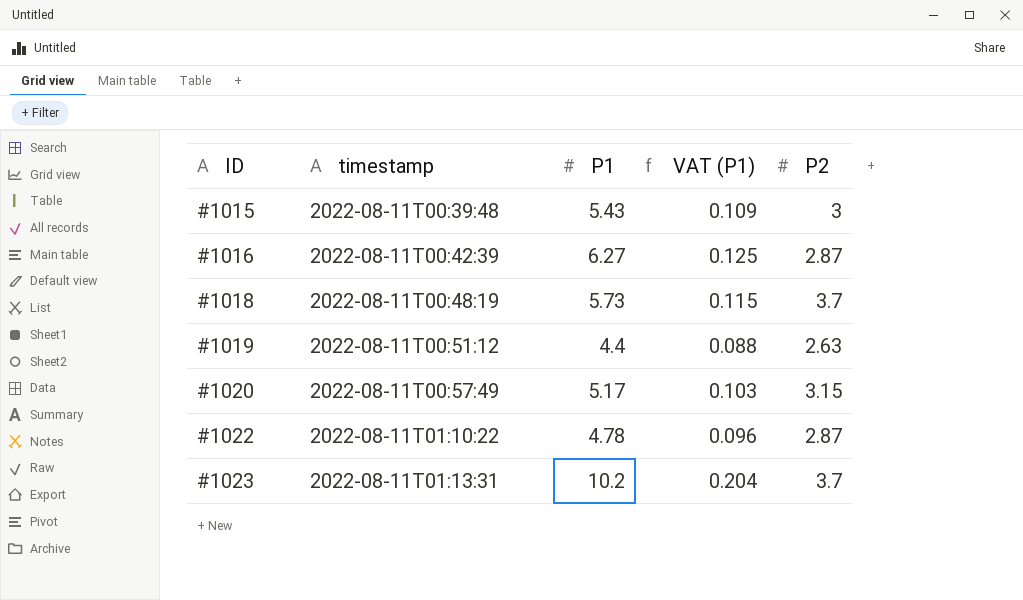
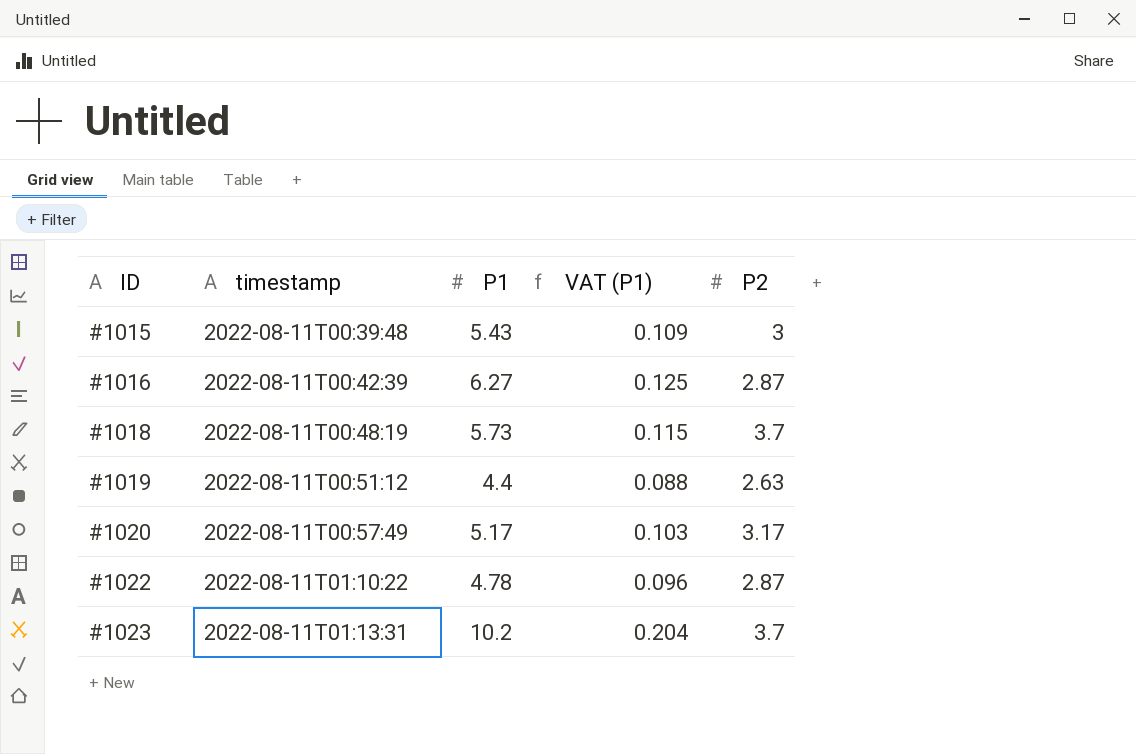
#1020 | P2: 3.15 -> 3.17

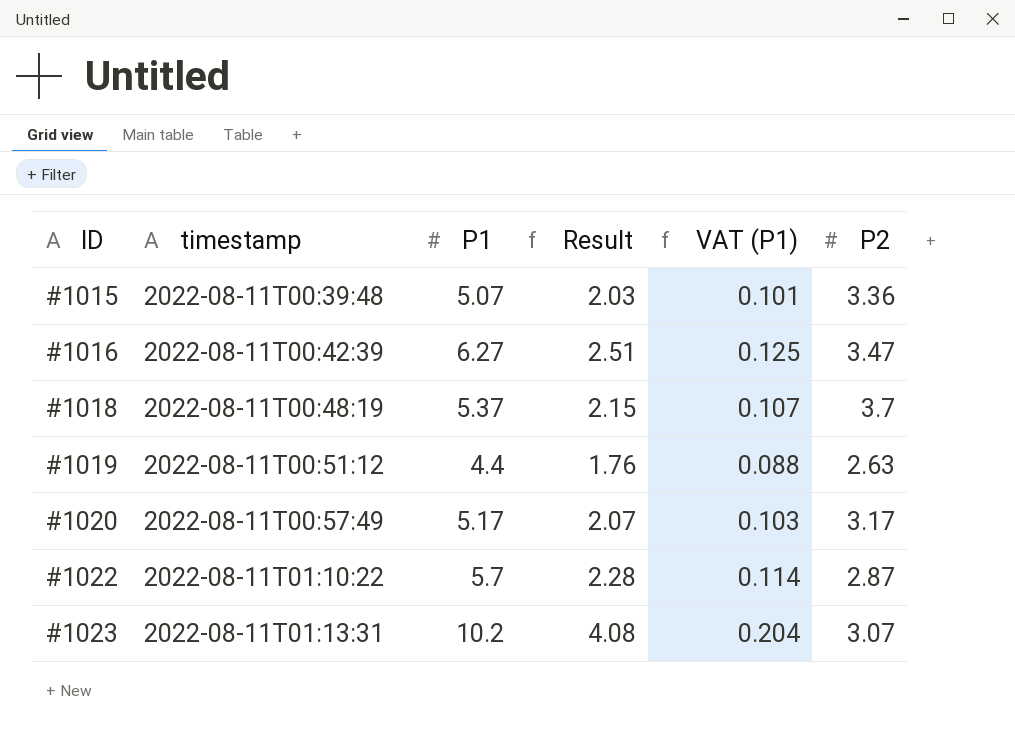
column Result | formula: none -> [P1] * 0.4
#1015 | P1: 5.43 -> 5.07
#1015 | VAT (P1): 0.109 -> 0.101
#1015 | P2: 3 -> 3.36
#1016 | P2: 2.87 -> 3.47
#1018 | P1: 5.73 -> 5.37
#1018 | VAT (P1): 0.115 -> 0.107
#1022 | P1: 4.78 -> 5.7
#1022 | VAT (P1): 0.096 -> 0.114
#1023 | P2: 3.7 -> 3.07

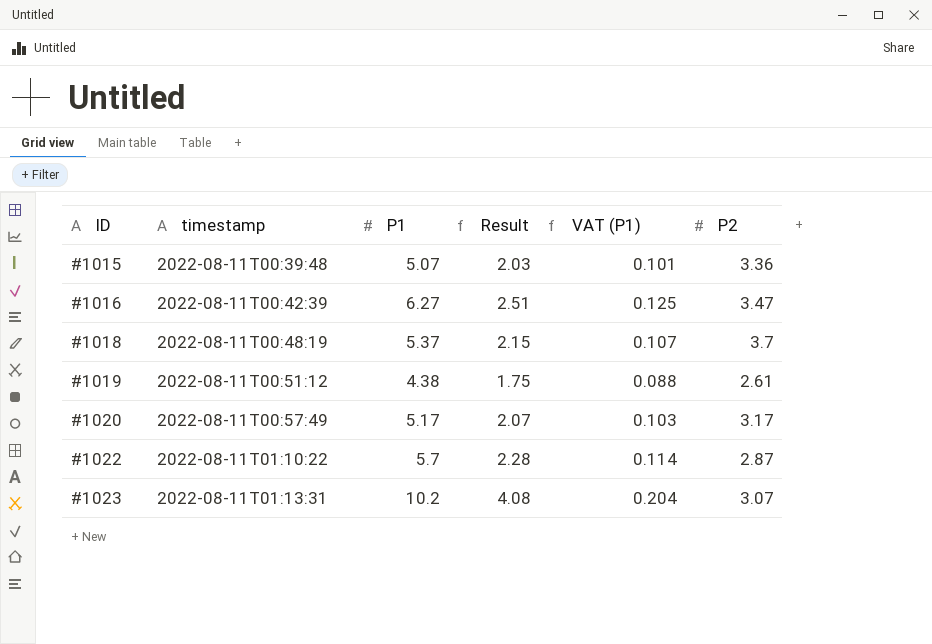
#1019 | P1: 4.4 -> 4.38
#1019 | Result: 1.76 -> 1.75
#1019 | P2: 2.63 -> 2.61

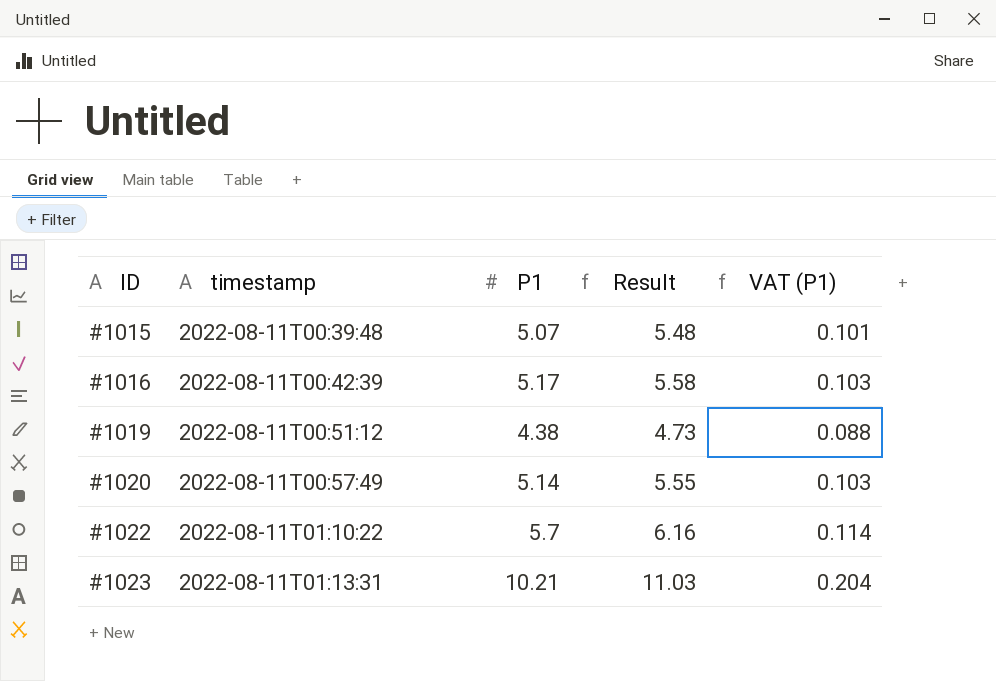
column P2 | position: 6 -> none
column Result | formula: [P1] * 0.4 -> [P1] * 1.08
row #1018: 2022-08-11T00:48:19 | 5.37 | 2.15 | 0.107 | 3.7 -> none
#1016 | P1: 6.27 -> 5.17
#1016 | VAT (P1): 0.125 -> 0.103
#1020 | P1: 5.17 -> 5.14
#1023 | P1: 10.2 -> 10.21

